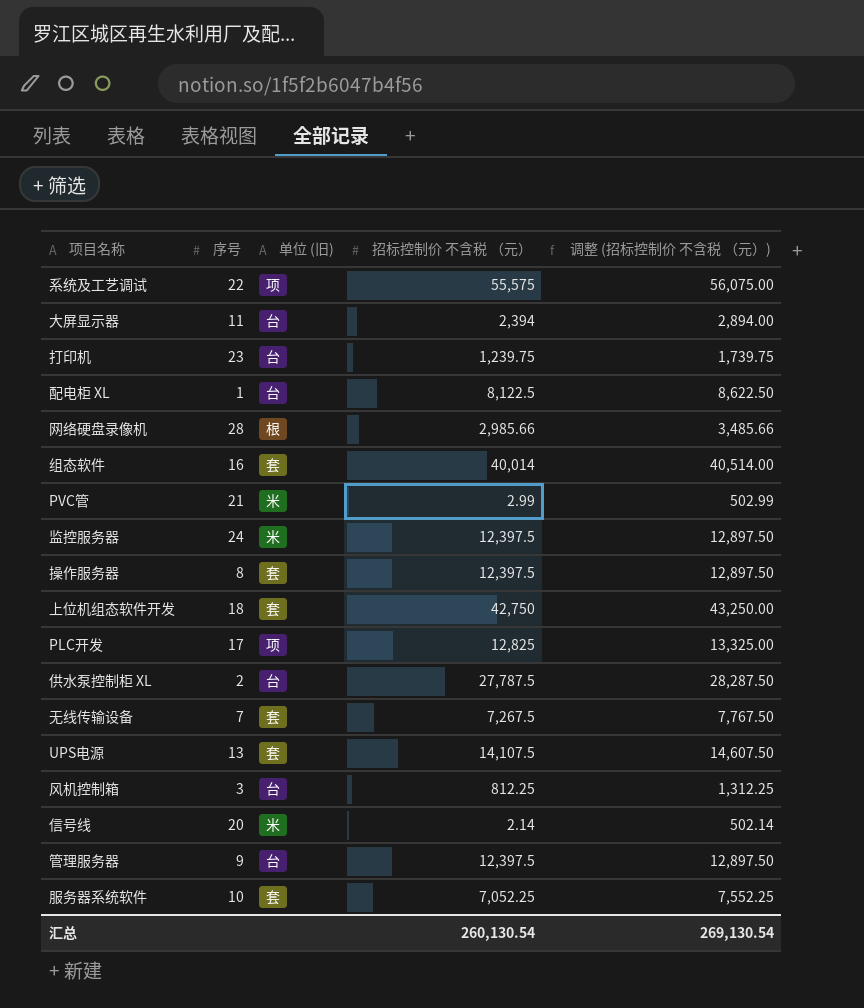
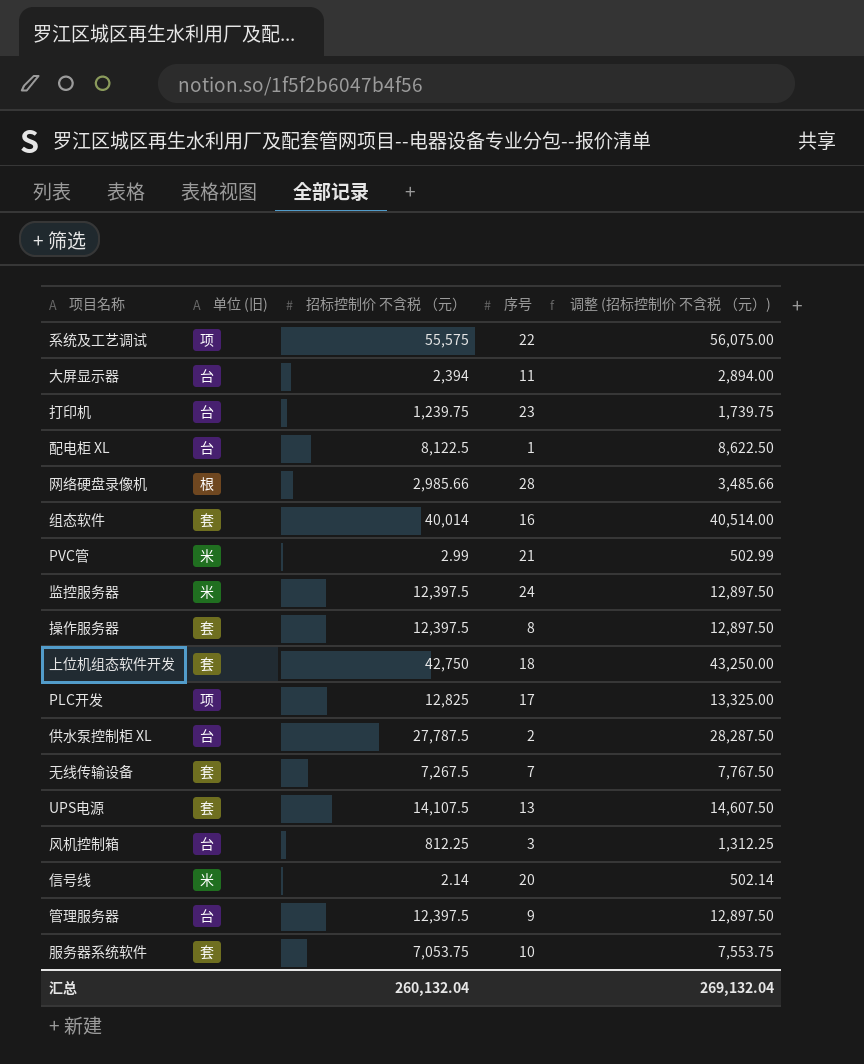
column 序号 | position: 2 -> 4
服务器系统软件 | 招标控制价 不含税 （元）: 7,052.25 -> 7,053.75
服务器系统软件 | 调整 (招标控制价 不含税 （元）): 7,552.25 -> 7,553.75
汇总 | 招标控制价 不含税 （元）: 260,130.54 -> 260,132.04
汇总 | 调整 (招标控制价 不含税 （元）): 269,130.54 -> 269,132.04

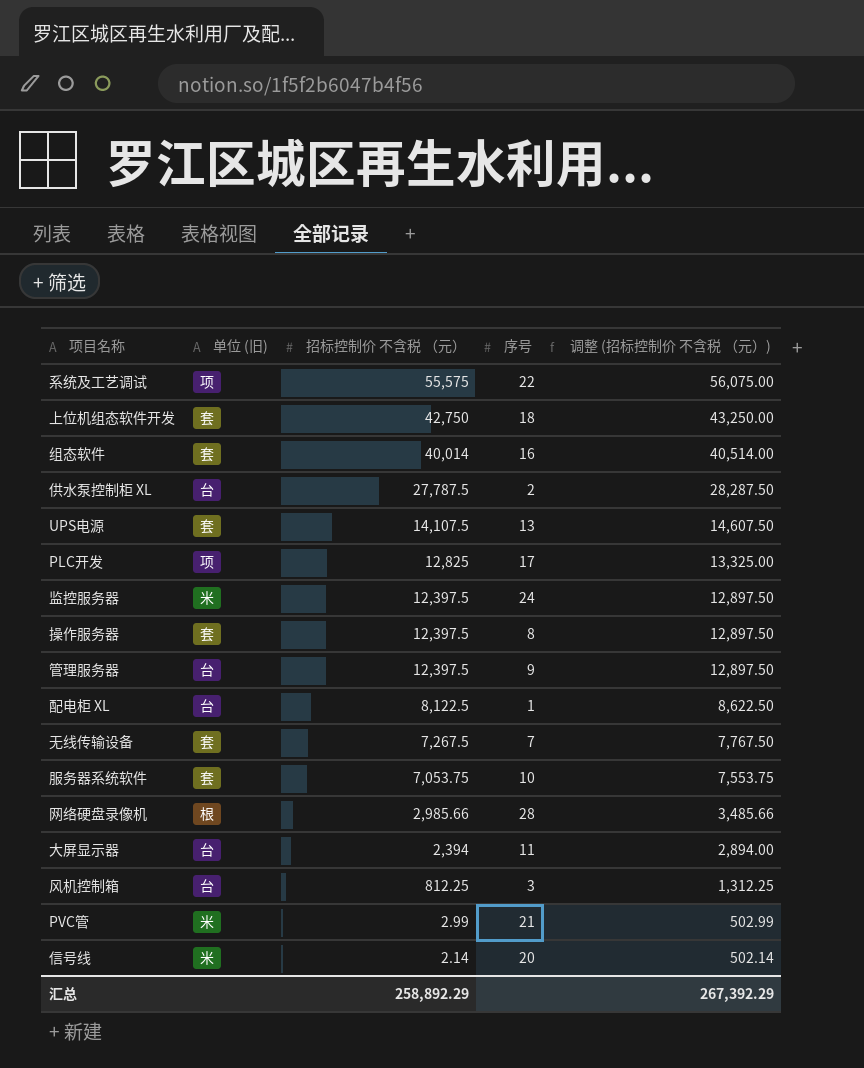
row order: none -> 招标控制价 不含税 （元） descending
row 打印机: 台 | 1,239.75 | 23 | 1,739.75 -> none
汇总 | 招标控制价 不含税 （元）: 260,132.04 -> 258,892.29
汇总 | 调整 (招标控制价 不含税 （元）): 269,132.04 -> 267,392.29

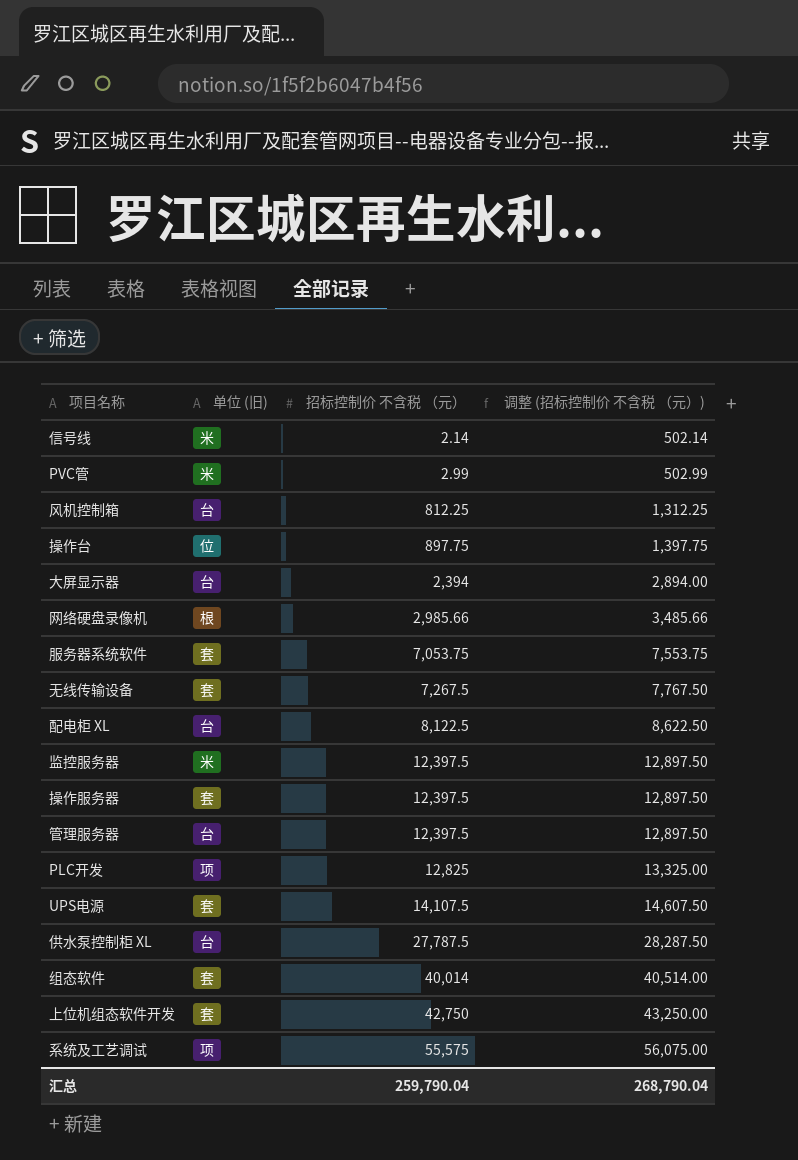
row order: 招标控制价 不含税 （元） descending -> 招标控制价 不含税 （元） ascending
column 序号 | position: 4 -> none
row 操作台: none -> 位 | 897.75 | 1,397.75
汇总 | 招标控制价 不含税 （元）: 258,892.29 -> 259,790.04
汇总 | 调整 (招标控制价 不含税 （元）): 267,392.29 -> 268,790.04

